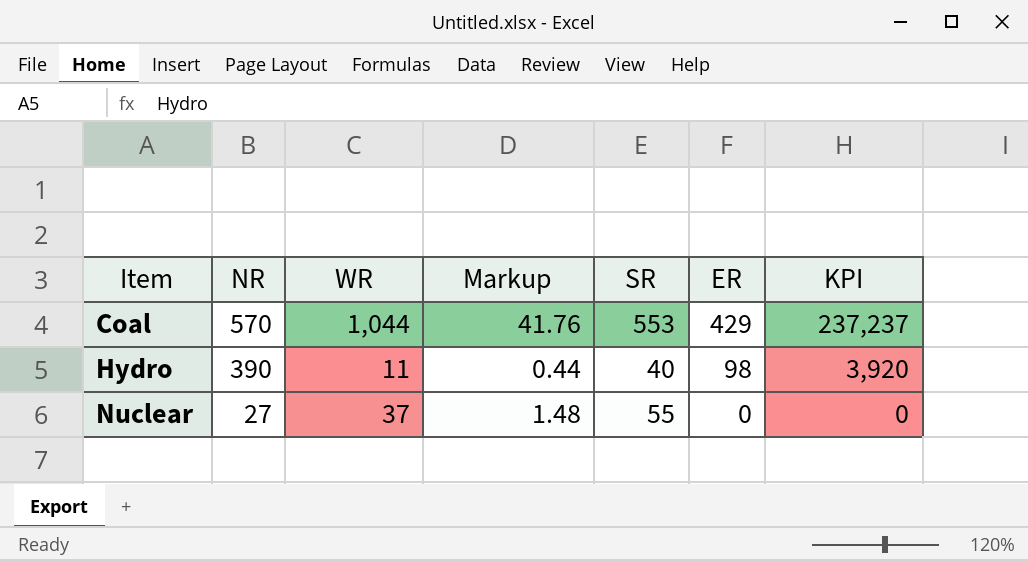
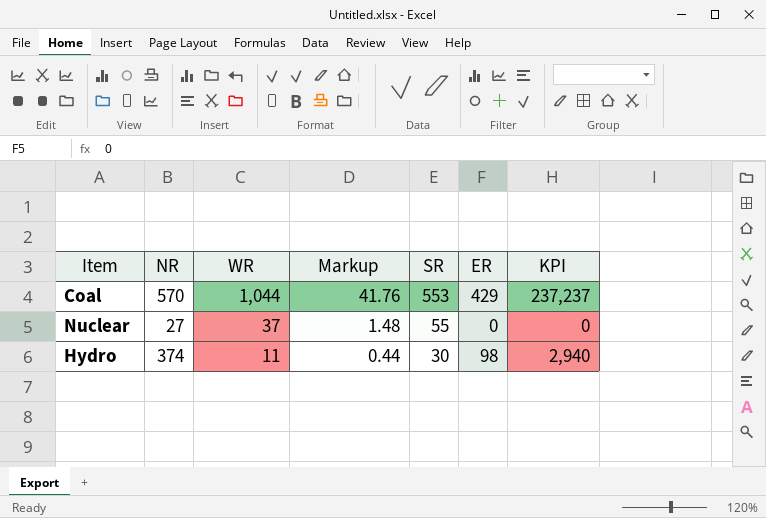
row order: Item ascending -> WR descending
Hydro | NR: 390 -> 374
Hydro | SR: 40 -> 30
Hydro | KPI: 3,920 -> 2,940

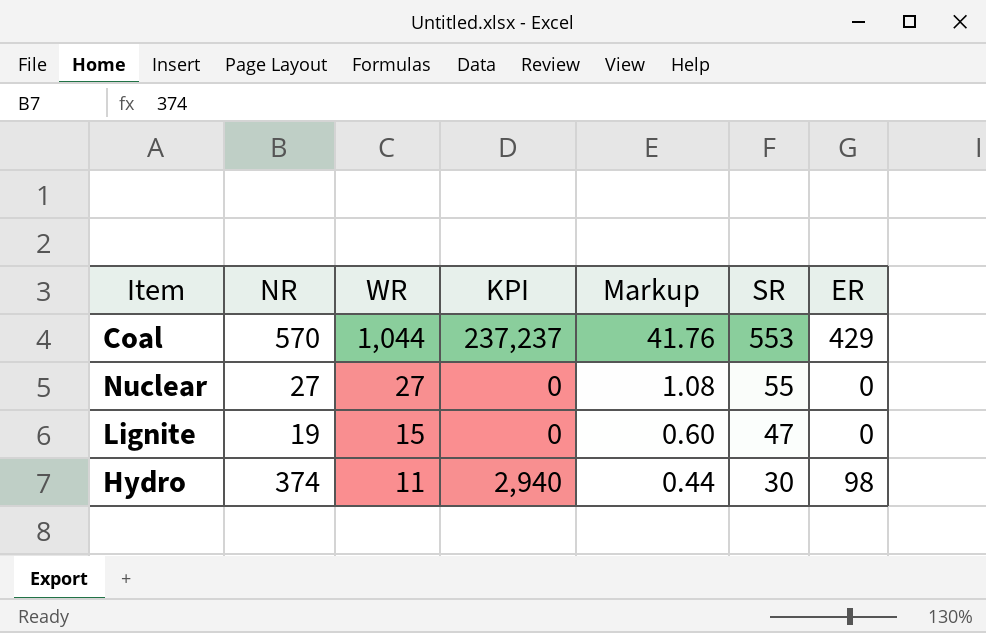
column KPI | position: 7 -> 4
Nuclear | WR: 37 -> 27
Nuclear | Markup: 1.48 -> 1.08
row Lignite: none -> 19 | 15 | 0 | 0.60 | 47 | 0

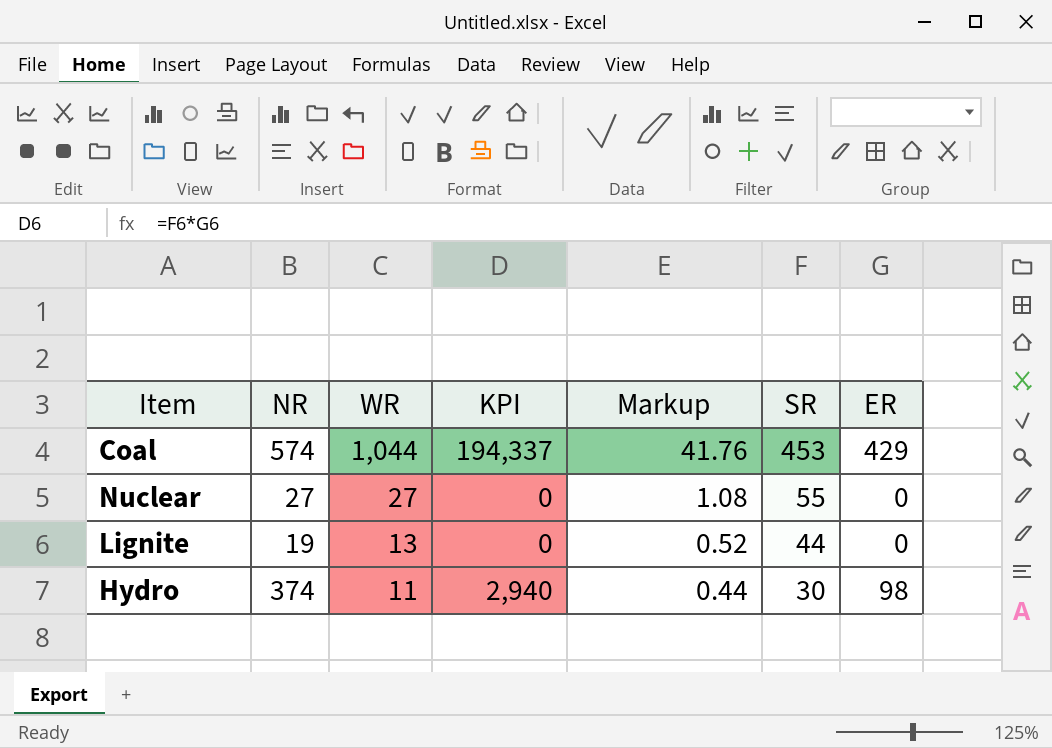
Coal | NR: 570 -> 574
Coal | KPI: 237,237 -> 194,337
Coal | SR: 553 -> 453
Lignite | WR: 15 -> 13
Lignite | Markup: 0.60 -> 0.52
Lignite | SR: 47 -> 44

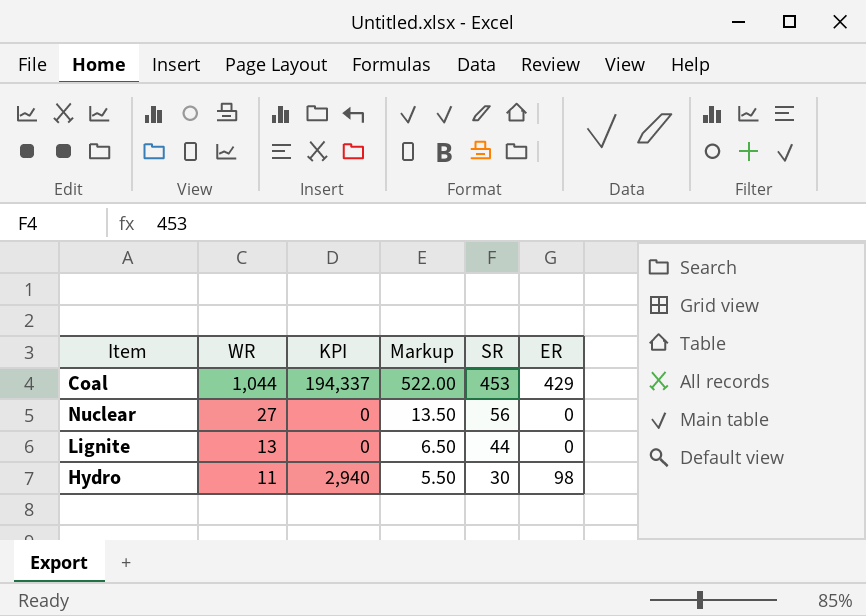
column NR | position: 2 -> none
column Markup | formula: [WR] * 0.04 -> [WR] * 0.5
Nuclear | SR: 55 -> 56

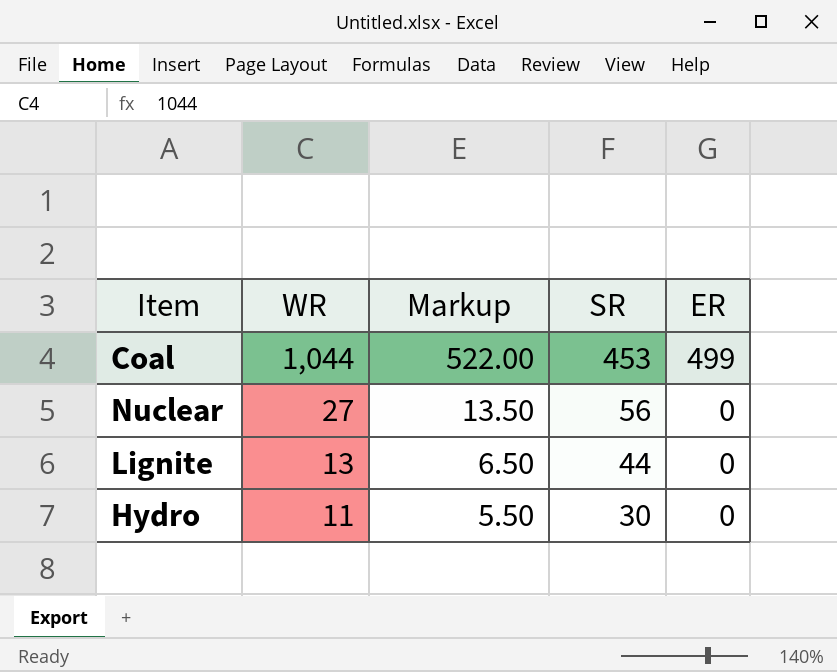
column KPI | formula: [SR] * [ER] -> none
Coal | ER: 429 -> 499
Hydro | ER: 98 -> 0

